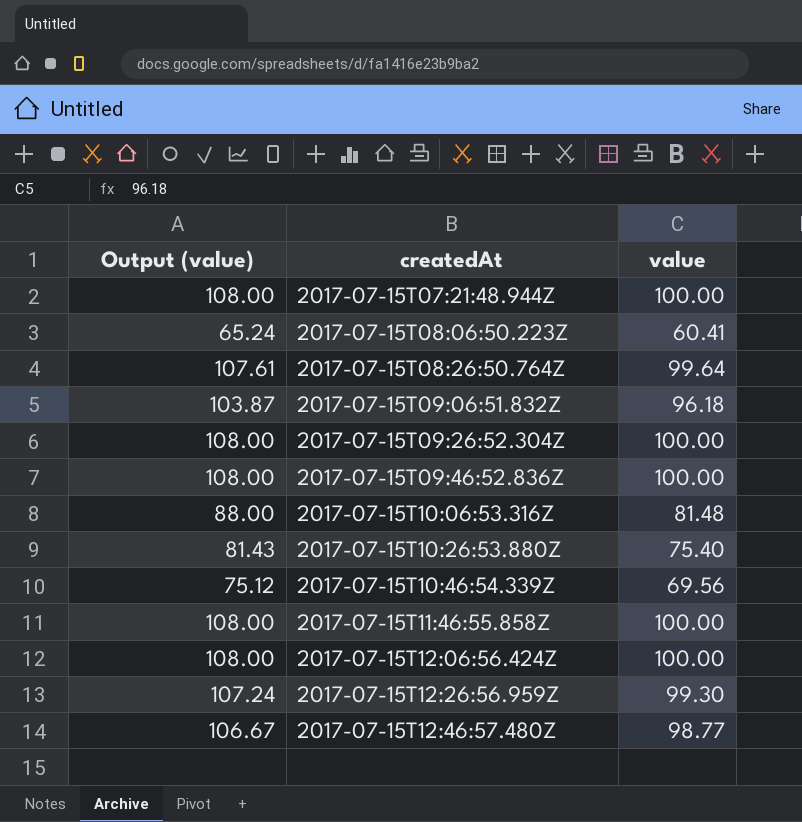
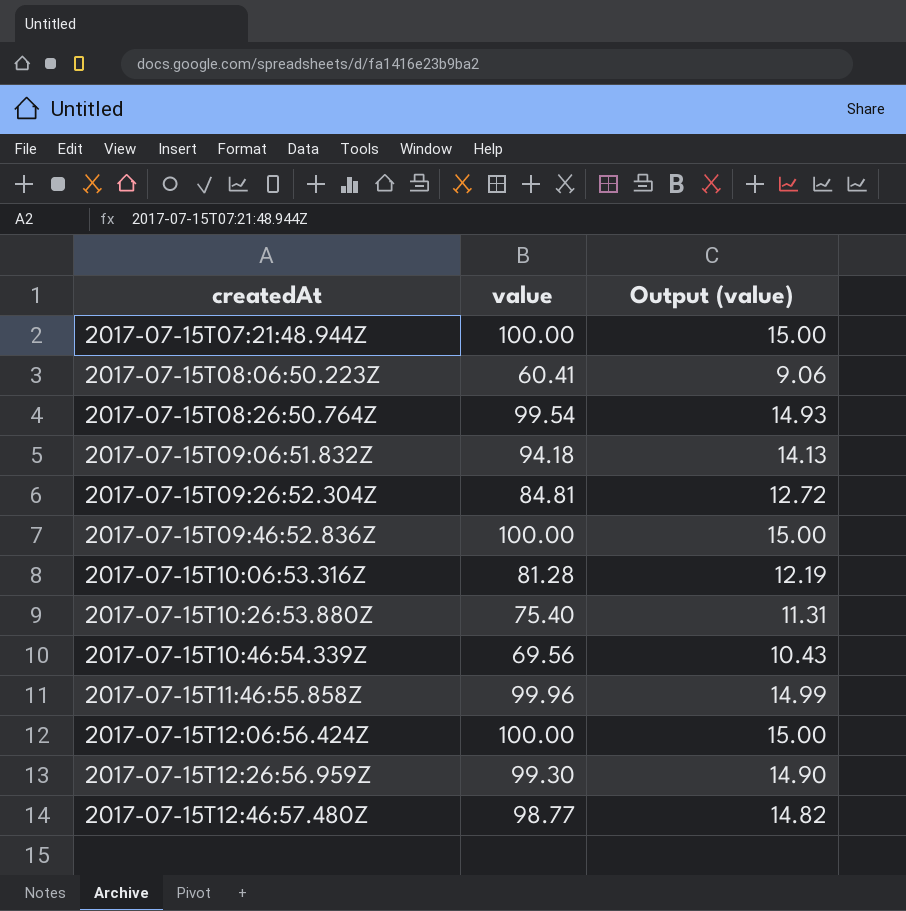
column Output (value) | formula: [value] * 1.08 -> [value] * 0.15
column Output (value) | position: 1 -> 3
2017-07-15T08:26:50.764Z | value: 99.64 -> 99.54
2017-07-15T09:06:51.832Z | value: 96.18 -> 94.18
2017-07-15T09:26:52.304Z | value: 100.00 -> 84.81
2017-07-15T10:06:53.316Z | value: 81.48 -> 81.28
2017-07-15T11:46:55.858Z | value: 100.00 -> 99.96

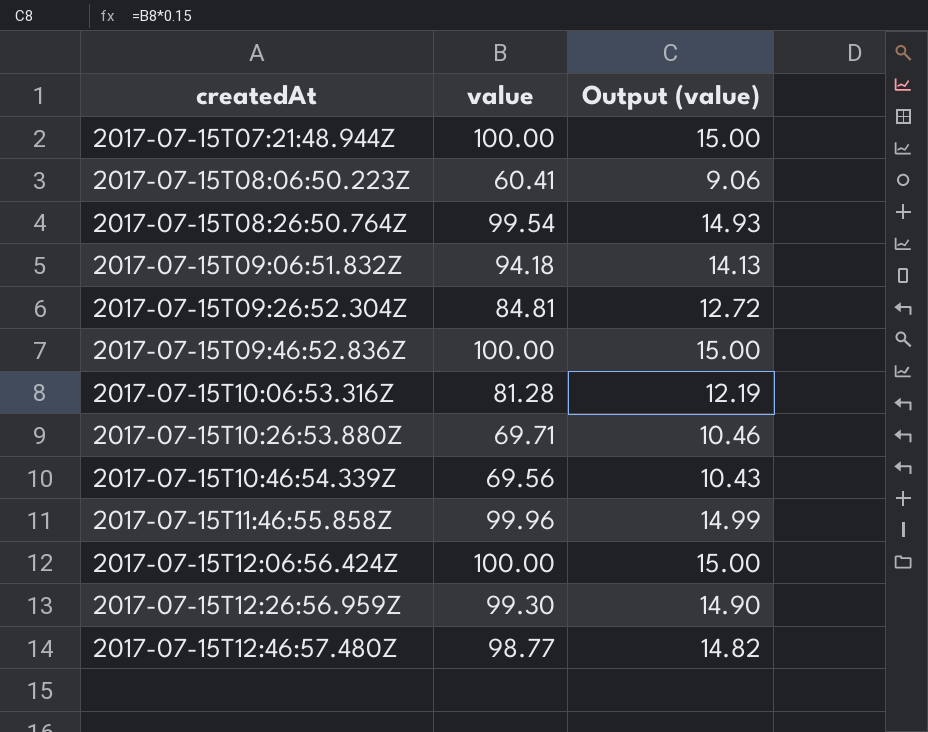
2017-07-15T10:26:53.880Z | value: 75.40 -> 69.71
2017-07-15T10:26:53.880Z | Output (value): 11.31 -> 10.46

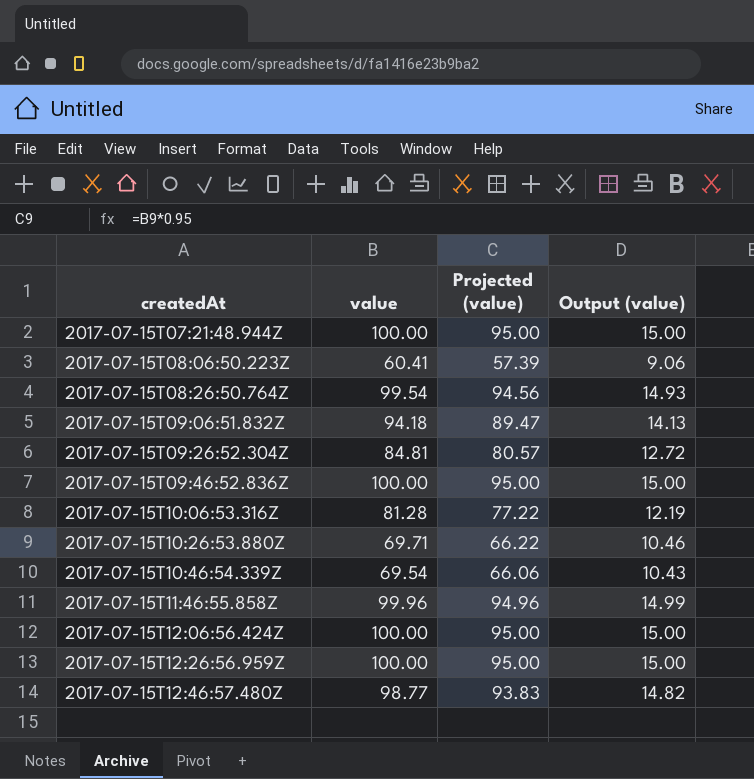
column Projected (value) | formula: none -> [value] * 0.95
2017-07-15T10:46:54.339Z | value: 69.56 -> 69.54
2017-07-15T12:26:56.959Z | value: 99.30 -> 100.00
2017-07-15T12:26:56.959Z | Output (value): 14.90 -> 15.00

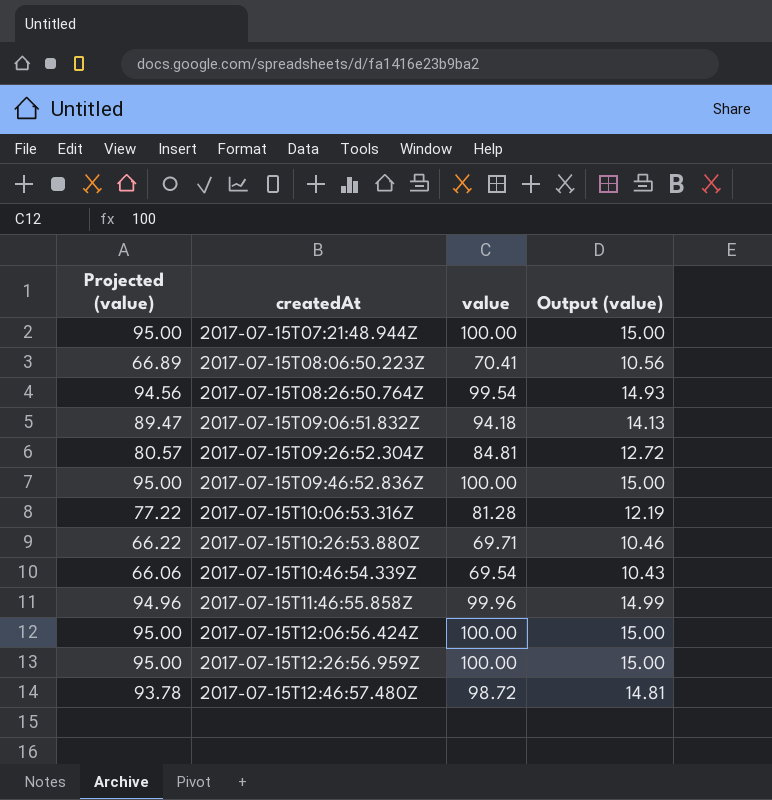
column Projected (value) | position: 3 -> 1
2017-07-15T08:06:50.223Z | Projected (value): 57.39 -> 66.89
2017-07-15T08:06:50.223Z | value: 60.41 -> 70.41
2017-07-15T08:06:50.223Z | Output (value): 9.06 -> 10.56
2017-07-15T12:46:57.480Z | Projected (value): 93.83 -> 93.78
2017-07-15T12:46:57.480Z | value: 98.77 -> 98.72
2017-07-15T12:46:57.480Z | Output (value): 14.82 -> 14.81

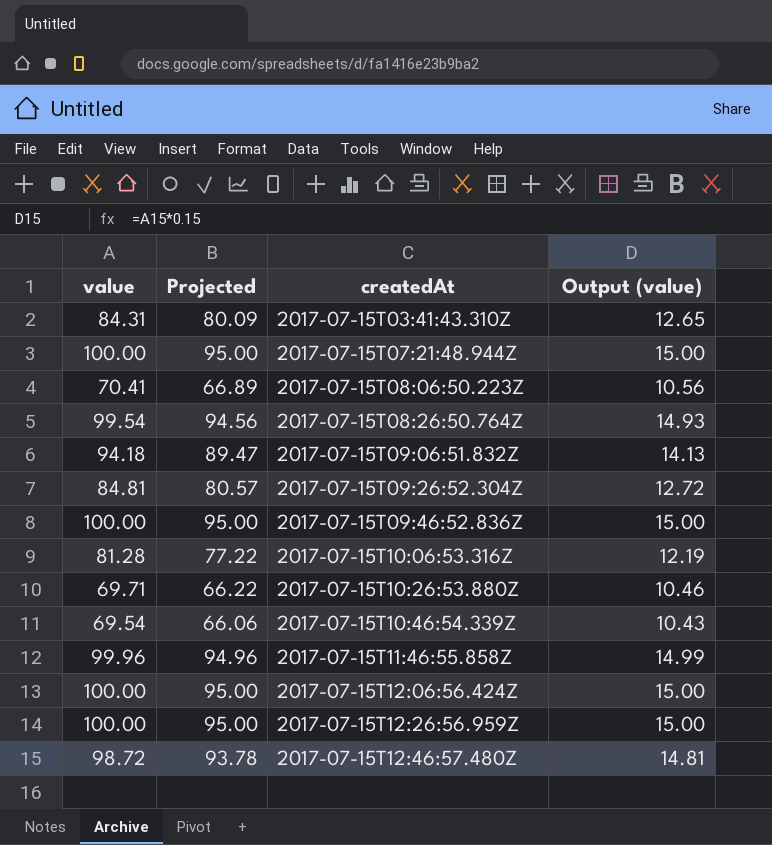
column value | position: 3 -> 1
column name: Projected (value) -> Projected
row 2017-07-15T03:41:43.310Z: none -> 84.31 | 80.09 | 12.65

